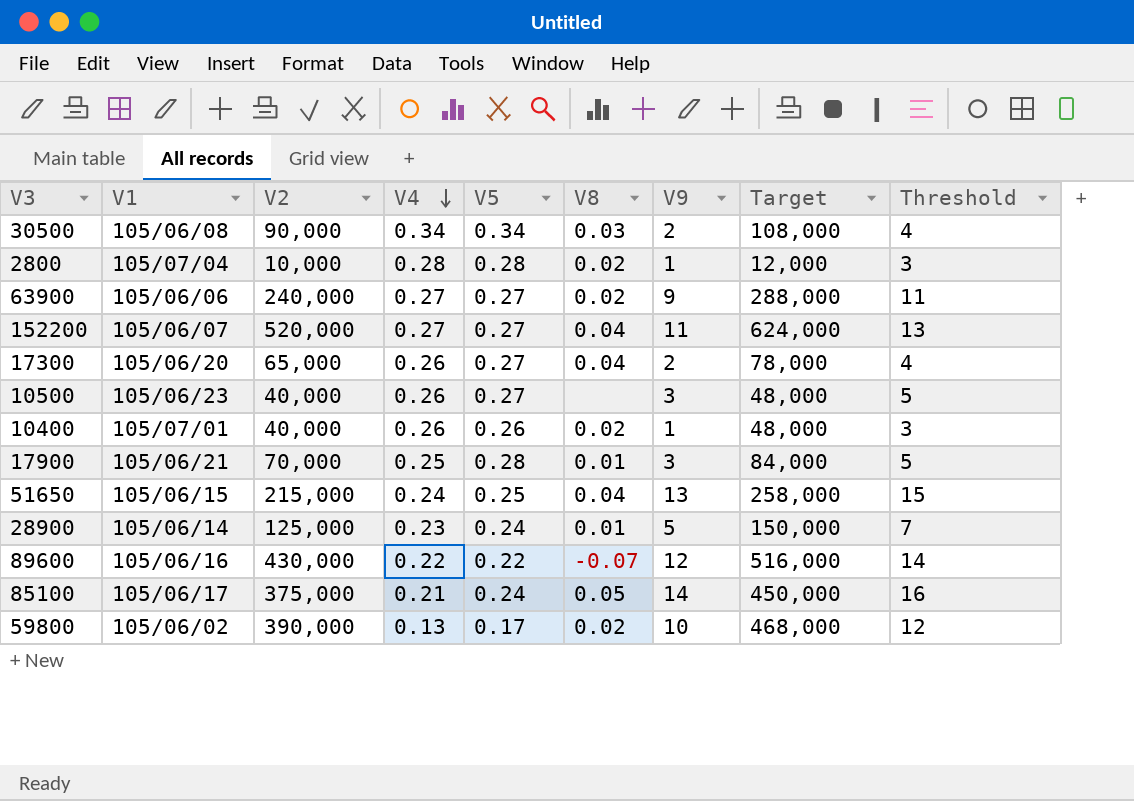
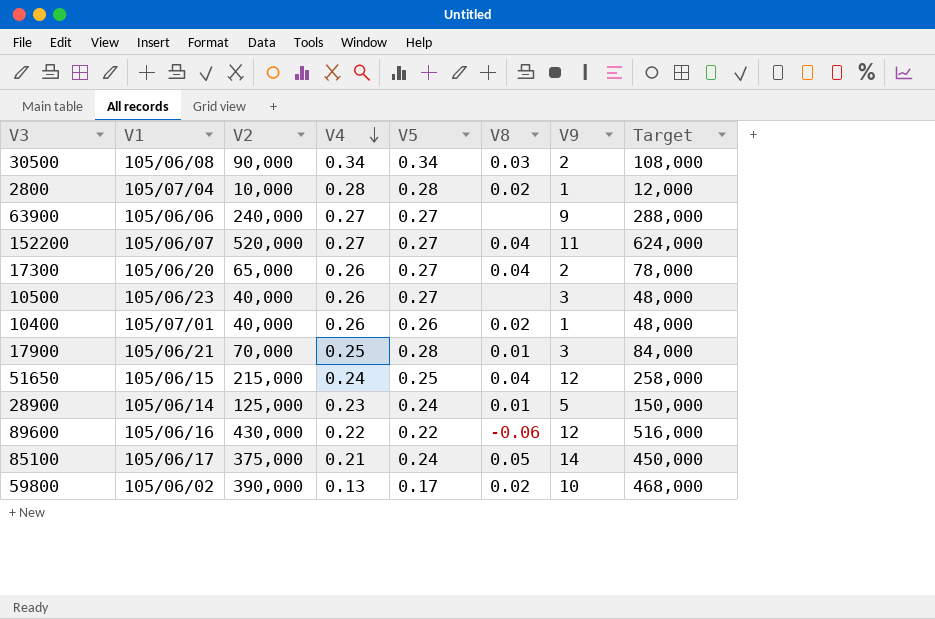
column Threshold | formula: [V9] + 2 -> none
63900 | V8: 0.02 -> none
51650 | V9: 13 -> 12
89600 | V8: -0.07 -> -0.06

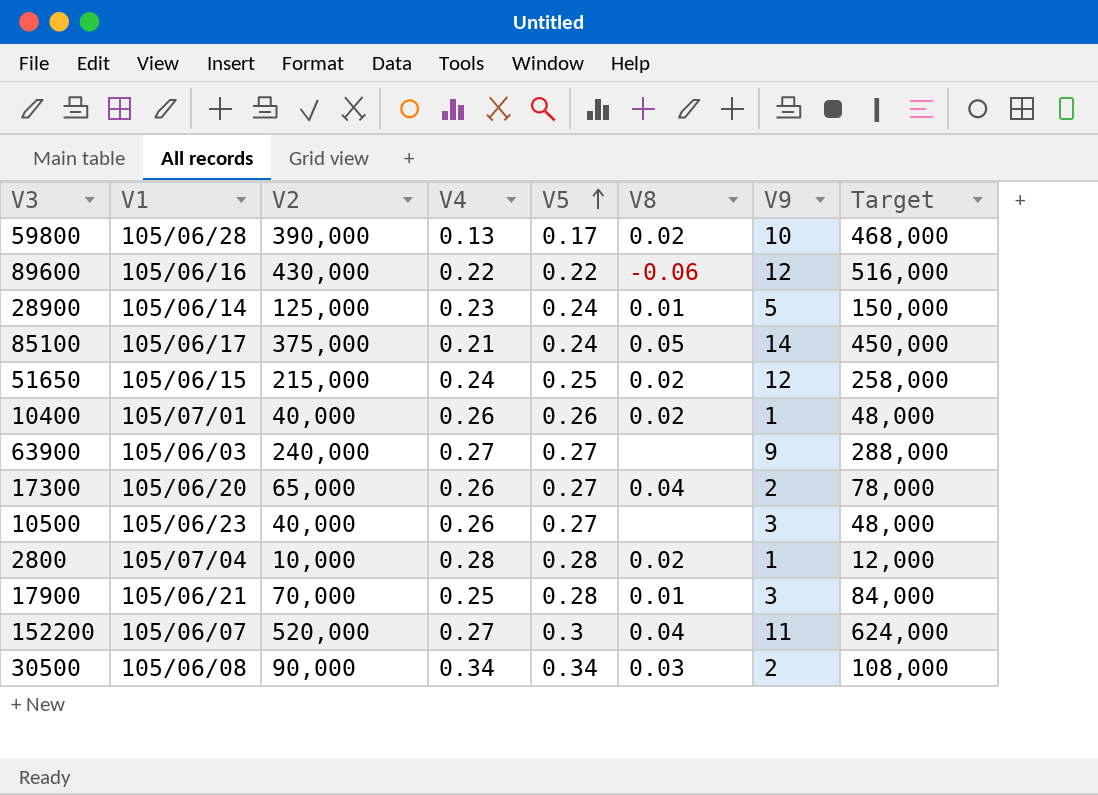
row order: V4 descending -> V5 ascending
59800 | V1: 105/06/02 -> 105/06/28
51650 | V8: 0.04 -> 0.02
63900 | V1: 105/06/06 -> 105/06/03
152200 | V5: 0.27 -> 0.3

